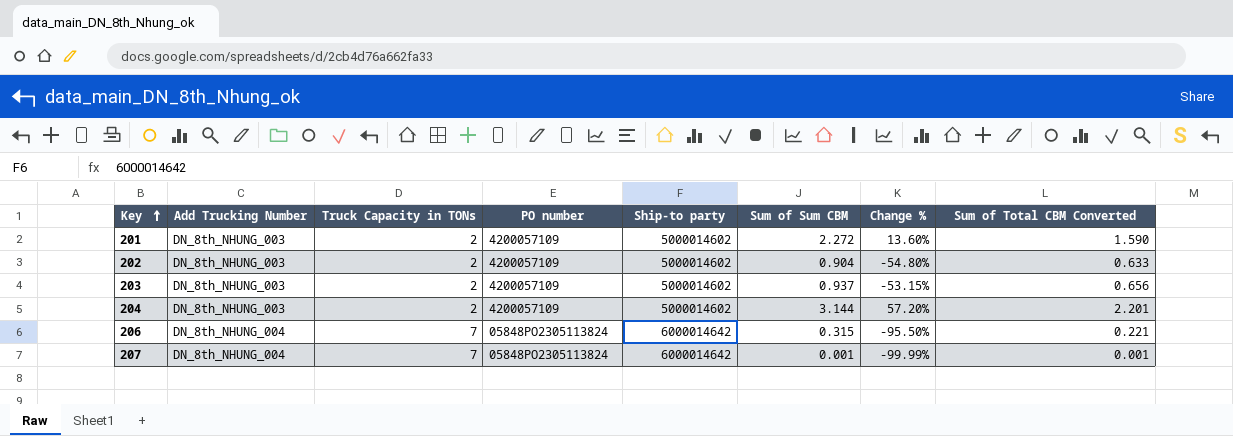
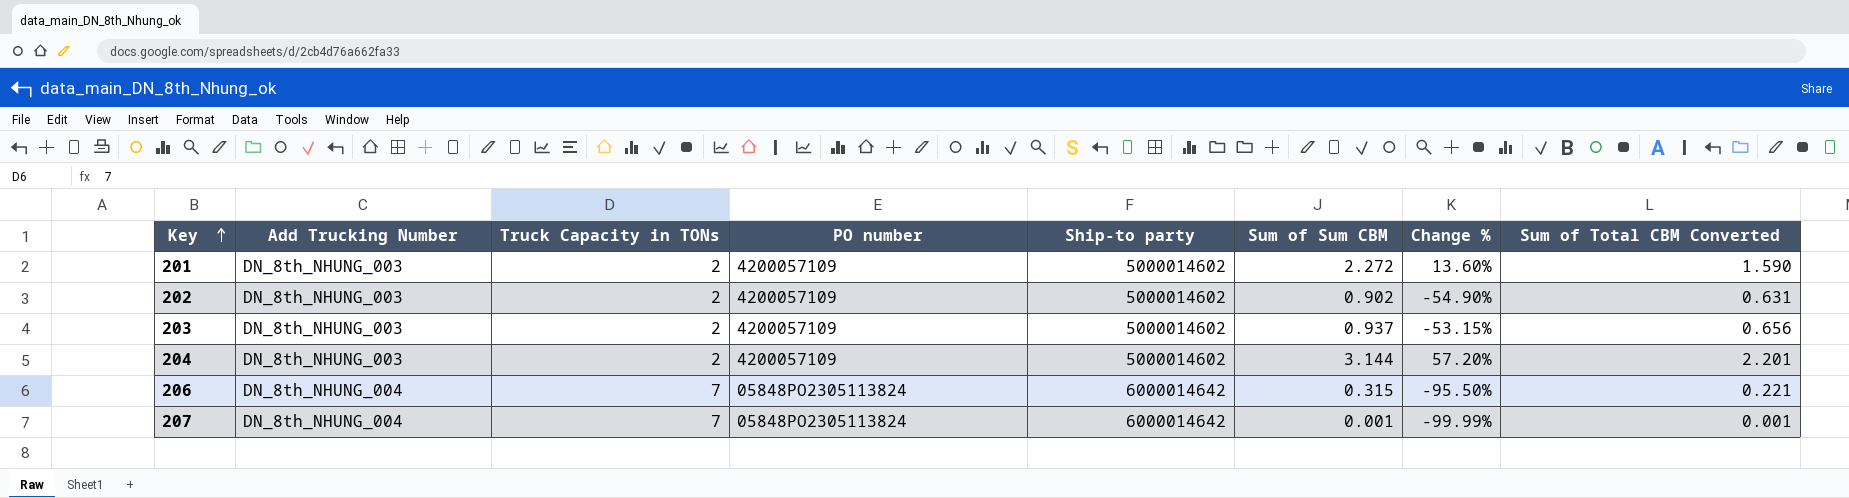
202 | Sum of Sum CBM: 0.904 -> 0.902
202 | Change %: -54.80% -> -54.90%
202 | Sum of Total CBM Converted: 0.633 -> 0.631

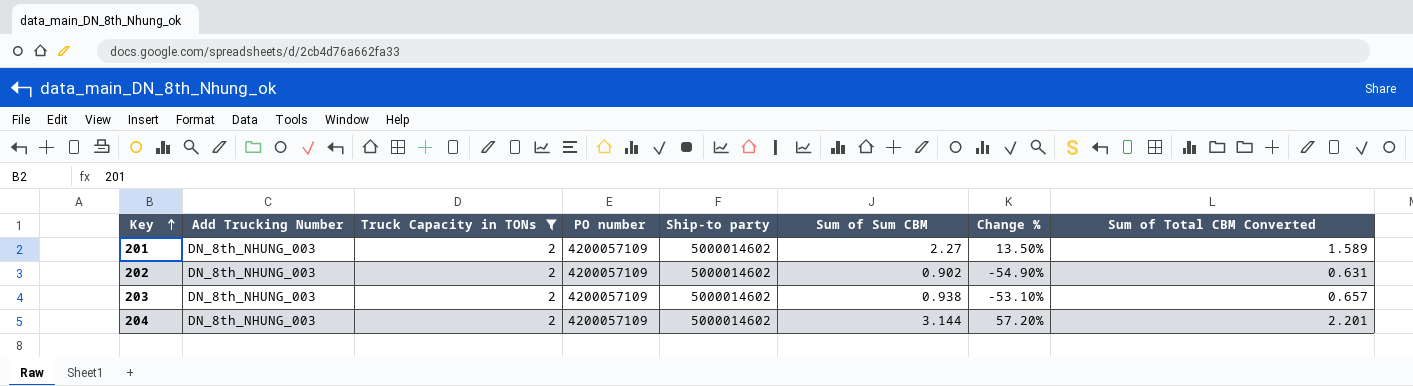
filter: none -> Truck Capacity in TONs = 2
201 | Sum of Sum CBM: 2.272 -> 2.27
201 | Change %: 13.60% -> 13.50%
201 | Sum of Total CBM Converted: 1.590 -> 1.589
203 | Sum of Sum CBM: 0.937 -> 0.938
203 | Change %: -53.15% -> -53.10%
203 | Sum of Total CBM Converted: 0.656 -> 0.657

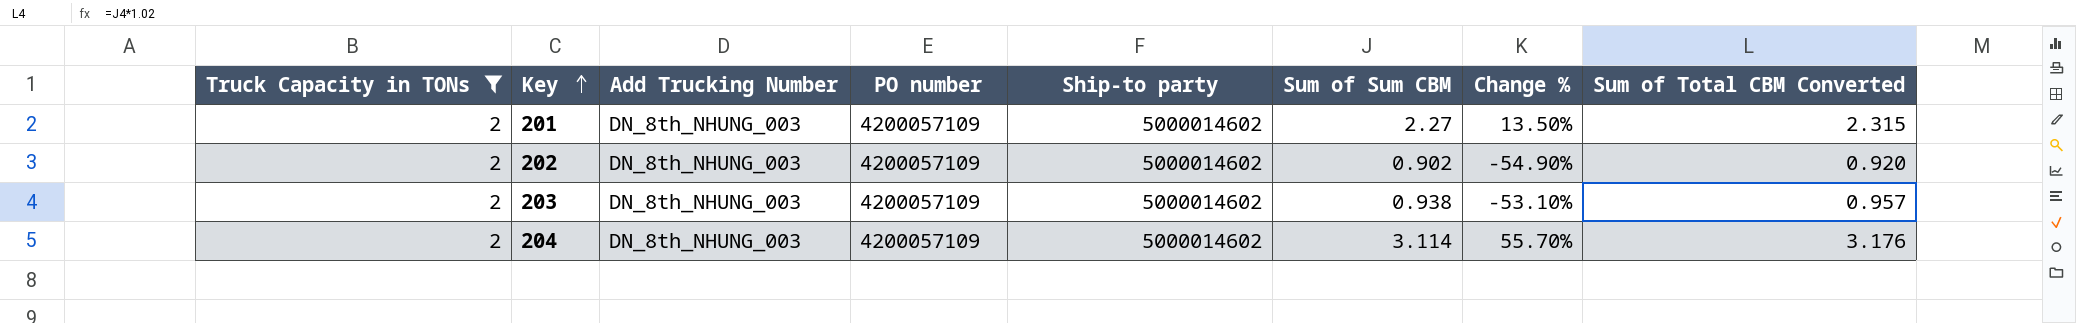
column Truck Capacity in TONs | position: 3 -> 1
column Sum of Total CBM Converted | formula: [Sum of Sum CBM] * 0.7 -> [Sum of Sum CBM] * 1.02
204 | Sum of Sum CBM: 3.144 -> 3.114
204 | Change %: 57.20% -> 55.70%

